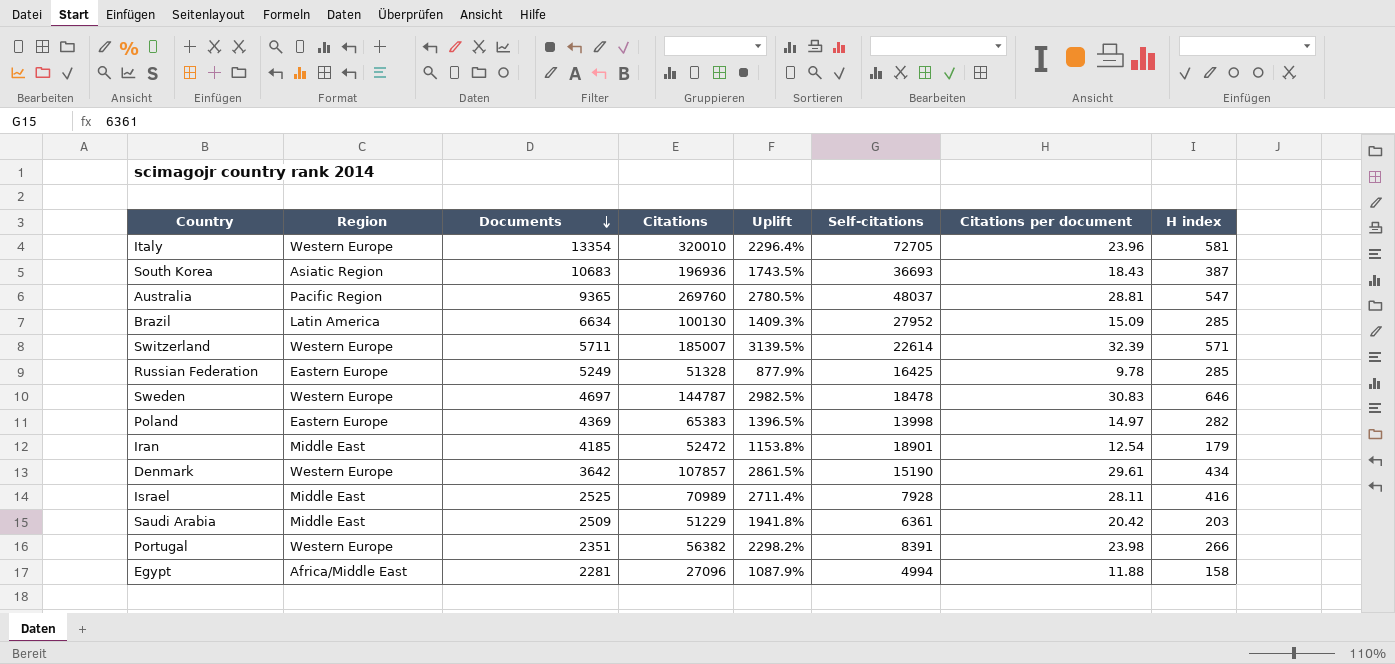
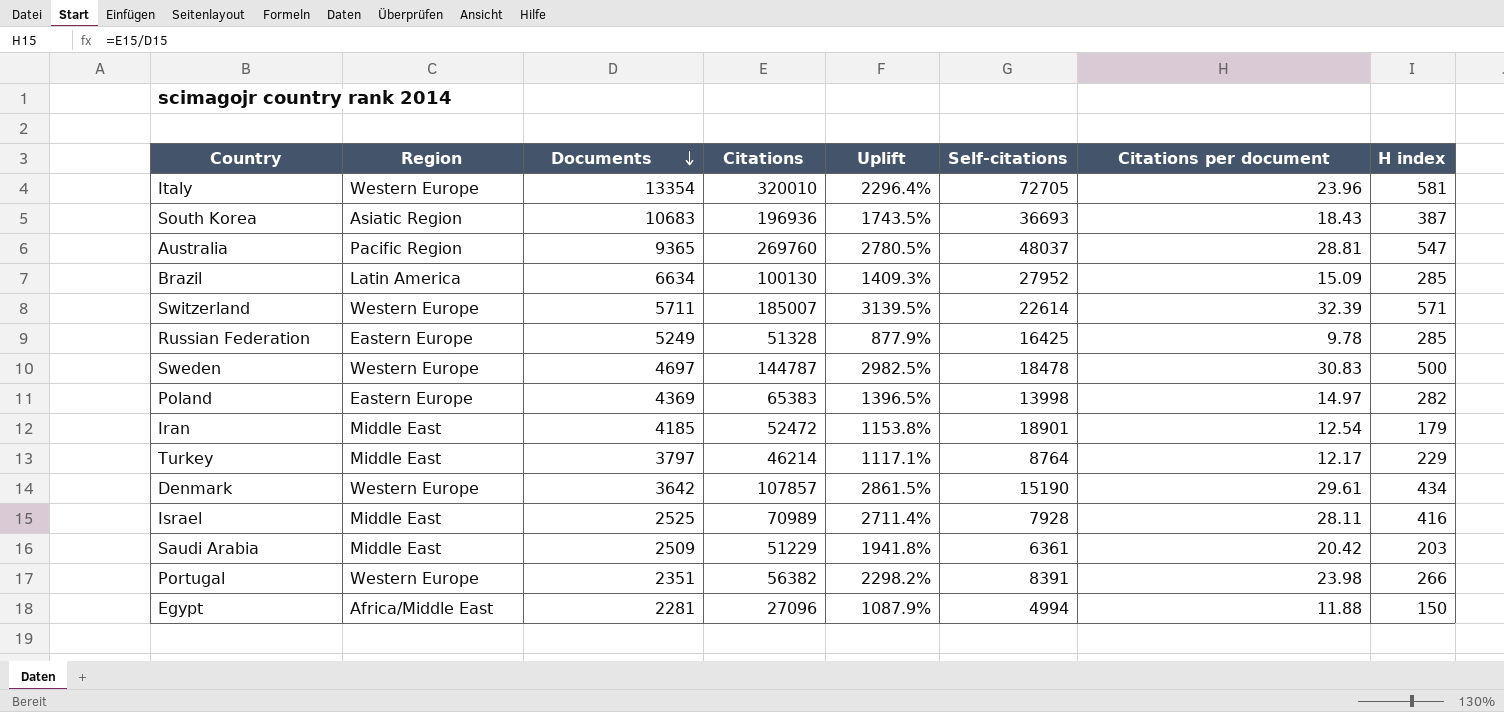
Sweden | H index: 646 -> 500
row Turkey: none -> Middle East | 3797 | 46214 | 1117.1% | 8764 | 12.17 | 229
Egypt | H index: 158 -> 150

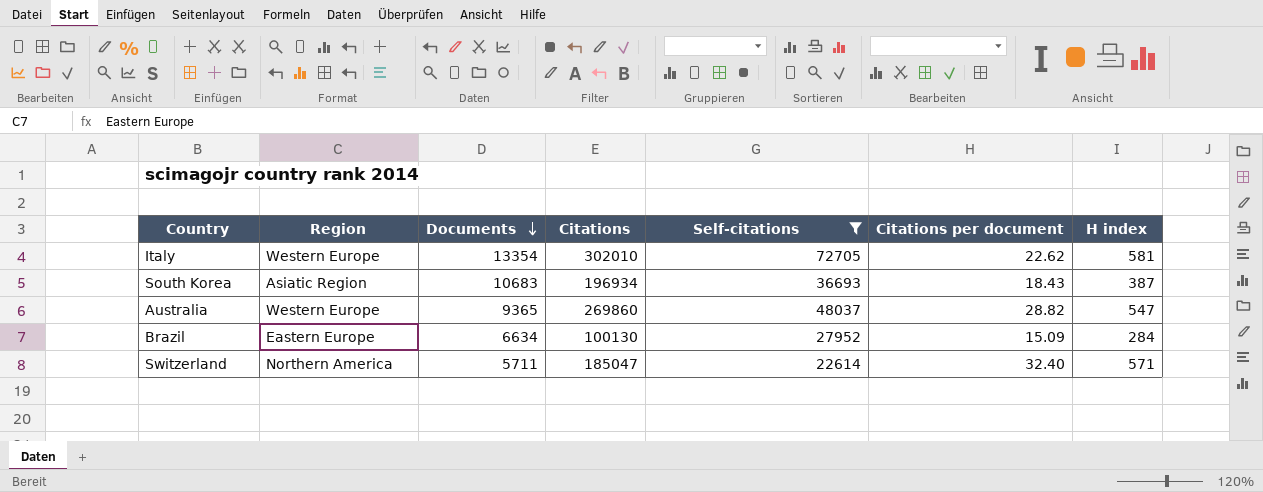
filter: none -> Self-citations >= 22614
column Uplift | formula: ([Citations] - [Documents]) / [Documents] -> none
Italy | Citations: 320010 -> 302010
Italy | Citations per document: 23.96 -> 22.62
South Korea | Citations: 196936 -> 196934
Australia | Region: Pacific Region -> Western Europe
Australia | Citations: 269760 -> 269860
Australia | Citations per document: 28.81 -> 28.82
Brazil | Region: Latin America -> Eastern Europe
Brazil | H index: 285 -> 284
Switzerland | Region: Western Europe -> Northern America
Switzerland | Citations: 185007 -> 185047
Switzerland | Citations per document: 32.39 -> 32.40

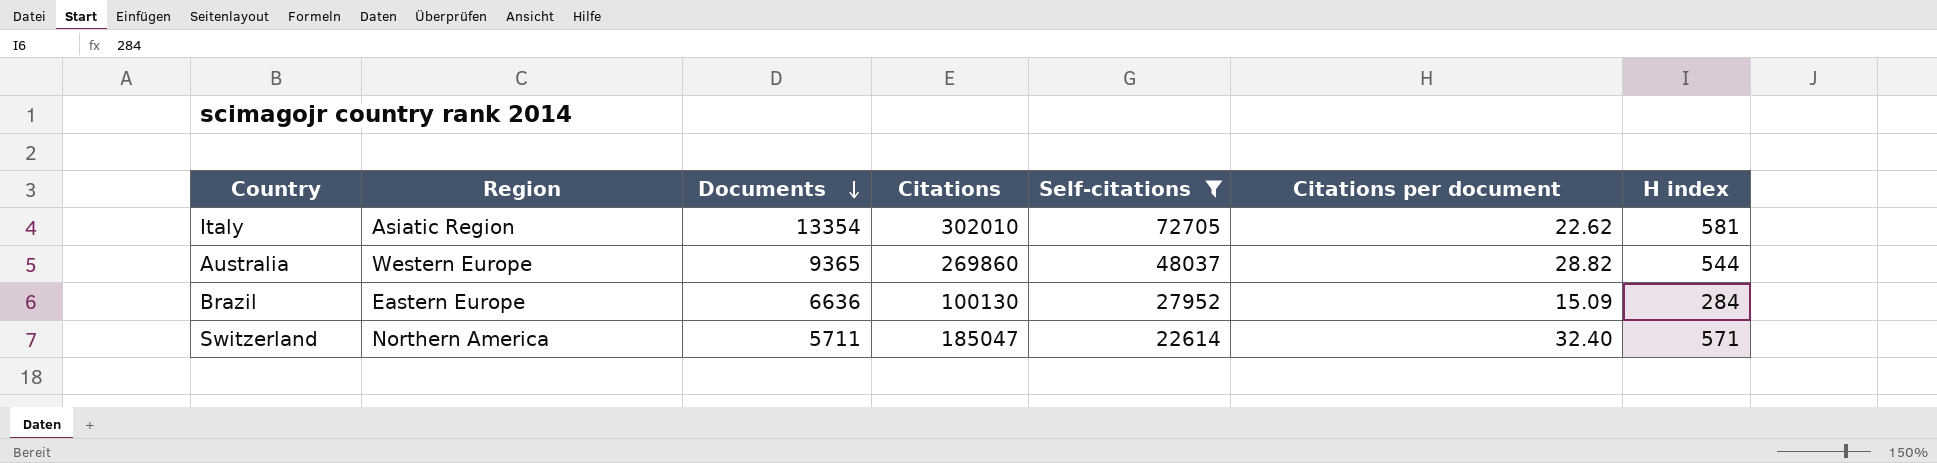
row South Korea: Asiatic Region | 10683 | 196934 | 36693 | 18.43 | 387 -> none
Italy | Region: Western Europe -> Asiatic Region
Australia | H index: 547 -> 544
Brazil | Documents: 6634 -> 6636

